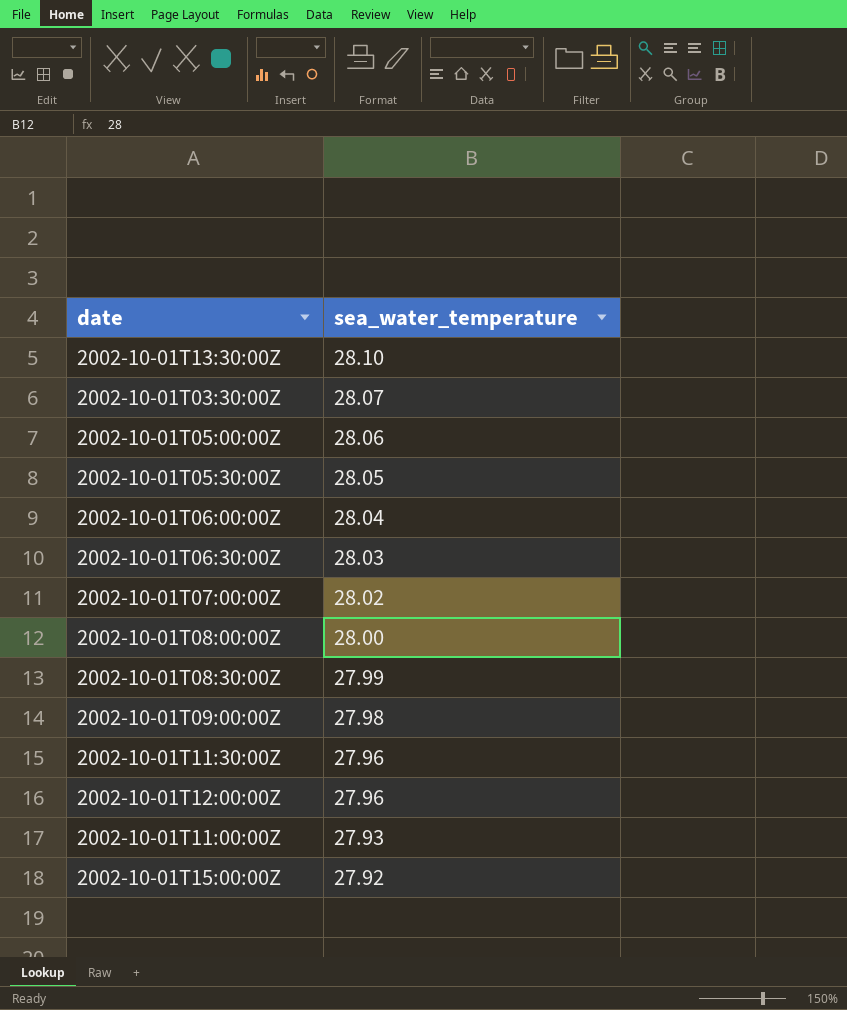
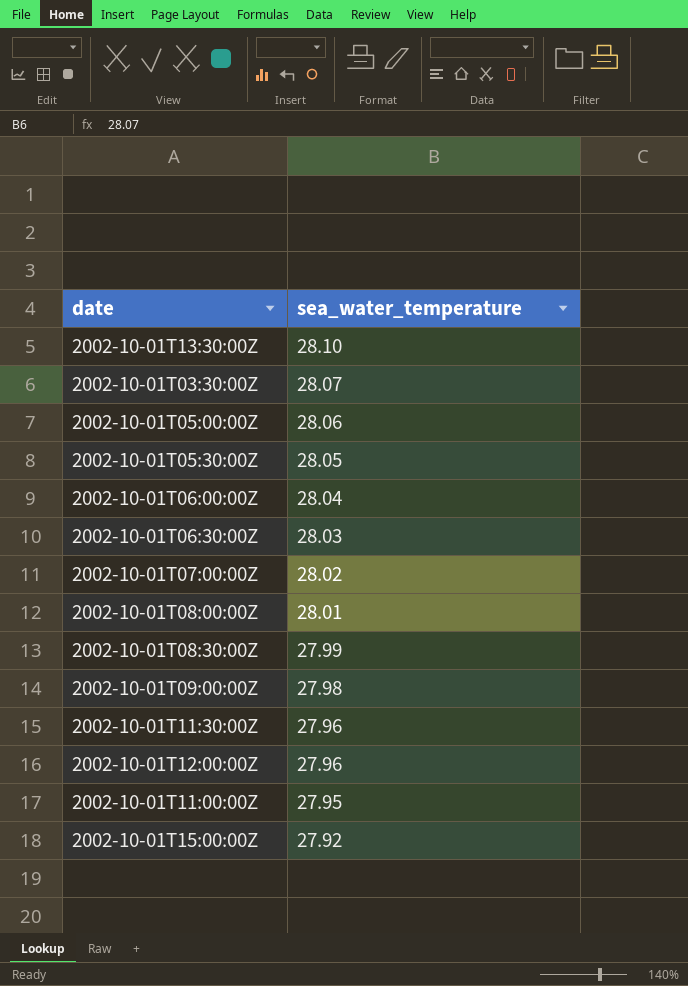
2002-10-01T08:00:00Z | sea_water_temperature: 28.00 -> 28.01
2002-10-01T11:00:00Z | sea_water_temperature: 27.93 -> 27.95

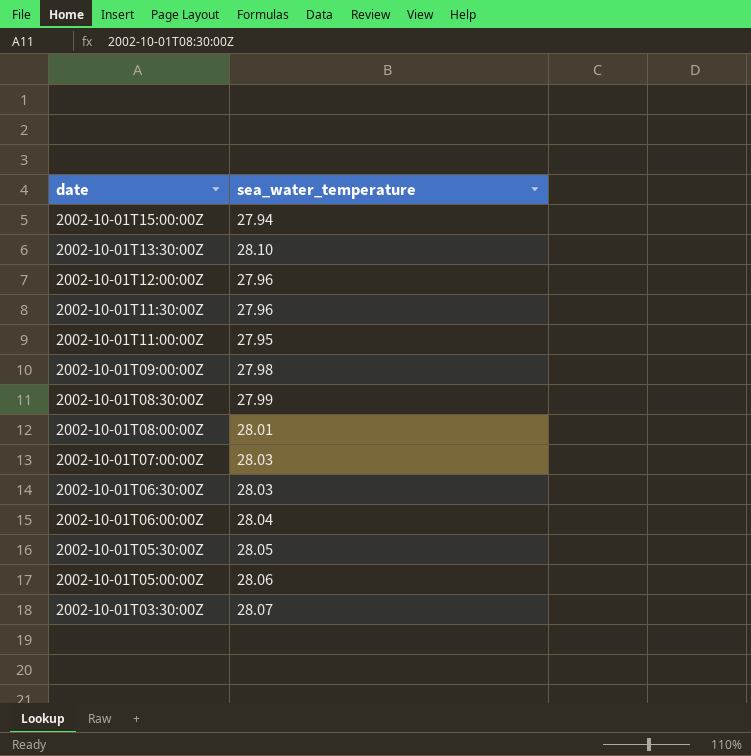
row order: sea_water_temperature descending -> date descending
2002-10-01T15:00:00Z | sea_water_temperature: 27.92 -> 27.94
2002-10-01T07:00:00Z | sea_water_temperature: 28.02 -> 28.03

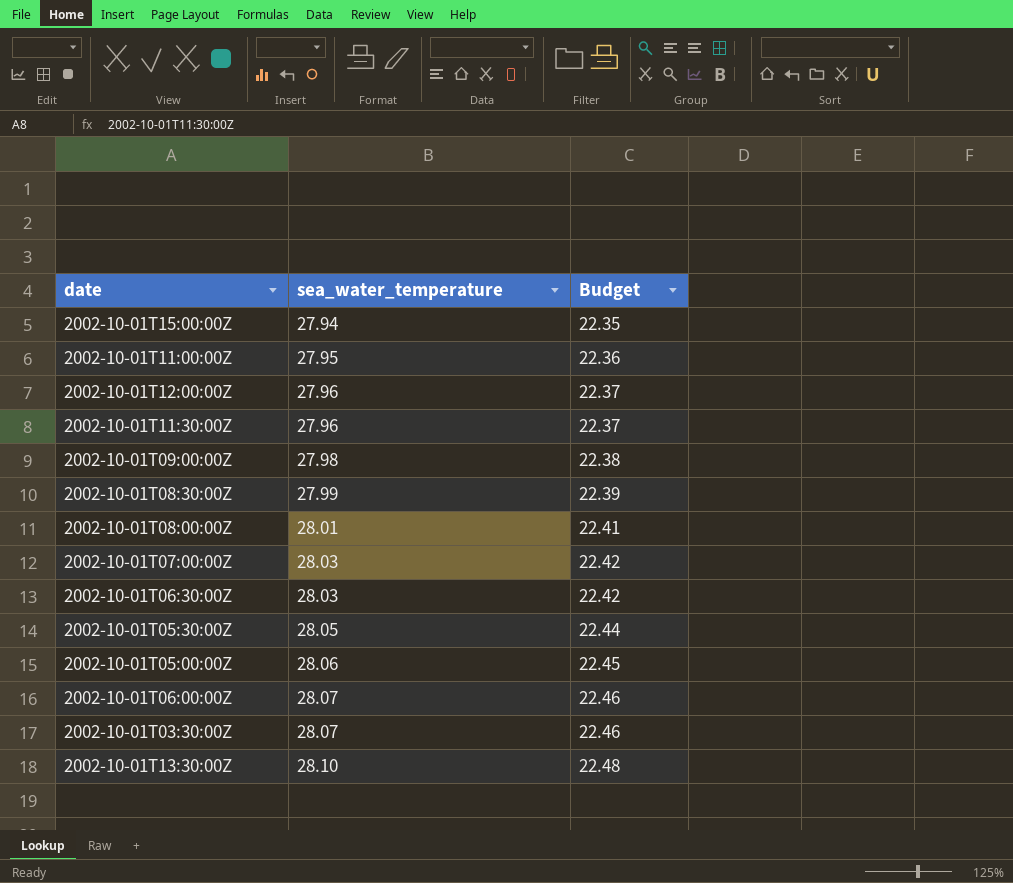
row order: date descending -> sea_water_temperature ascending
column Budget | formula: none -> [sea_water_temperature] * 0.8
2002-10-01T06:00:00Z | sea_water_temperature: 28.04 -> 28.07

